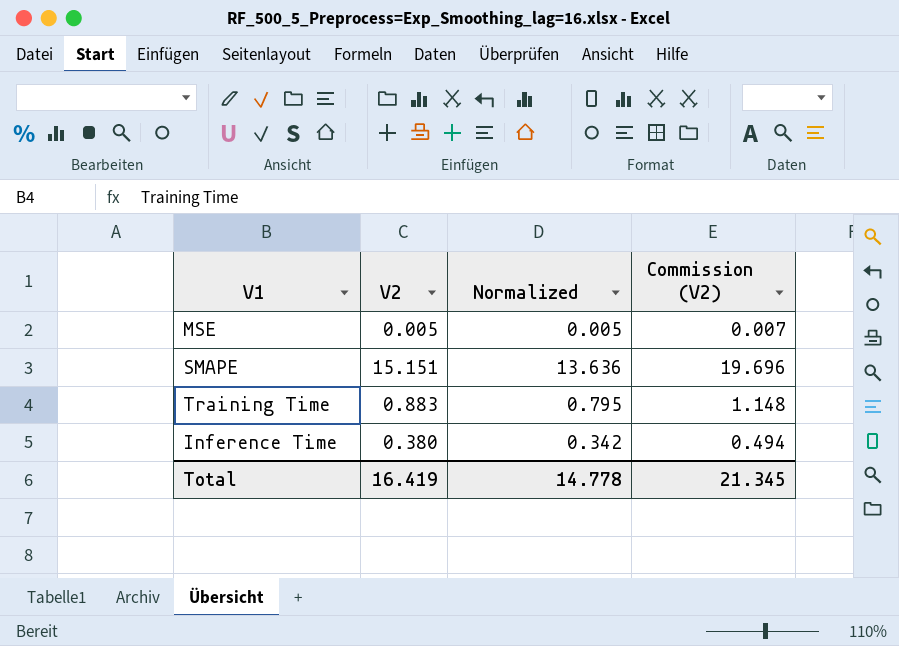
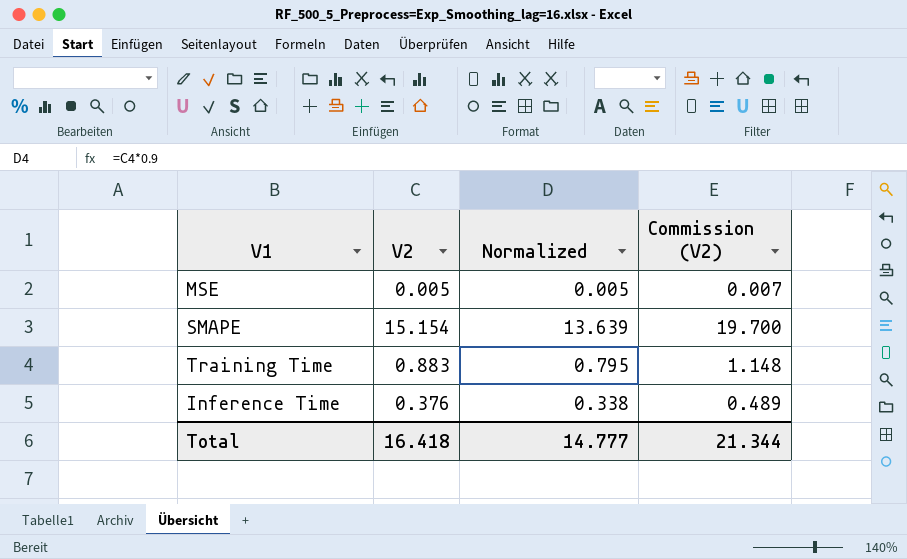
SMAPE | V2: 15.151 -> 15.154
SMAPE | Normalized: 13.636 -> 13.639
SMAPE | Commission (V2): 19.696 -> 19.700
Inference Time | V2: 0.380 -> 0.376
Inference Time | Normalized: 0.342 -> 0.338
Inference Time | Commission (V2): 0.494 -> 0.489
Total | V2: 16.419 -> 16.418
Total | Normalized: 14.778 -> 14.777
Total | Commission (V2): 21.345 -> 21.344

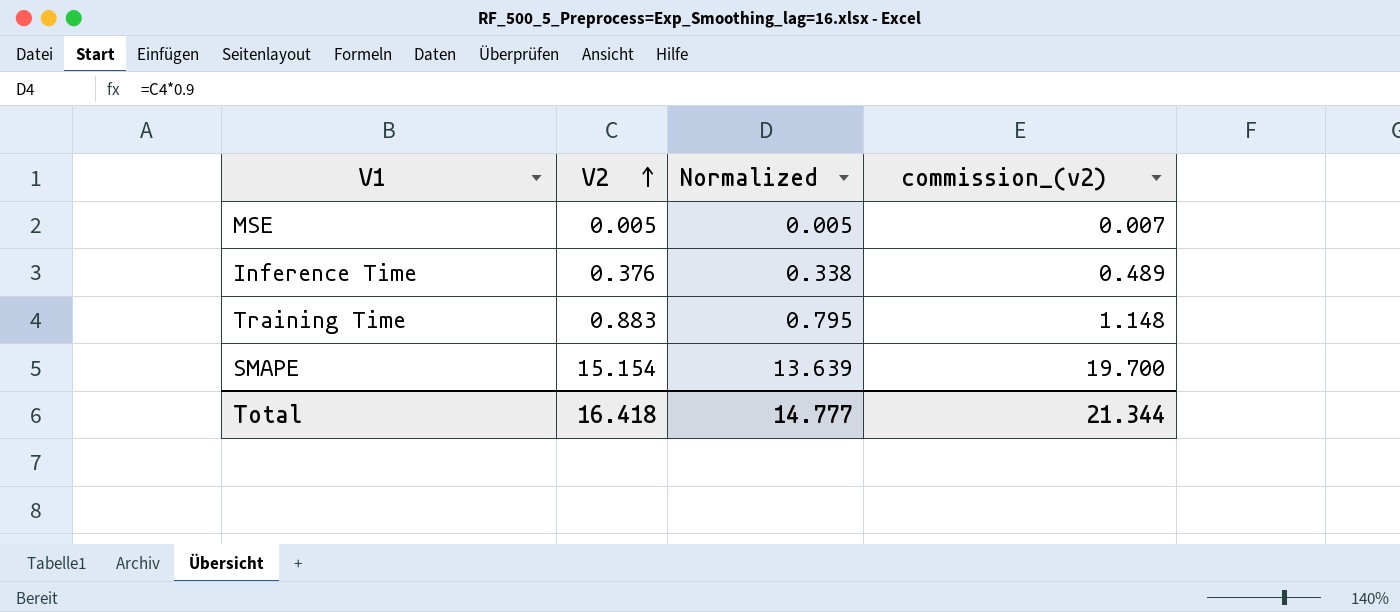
row order: none -> V2 ascending
column name: Commission (V2) -> commission_(v2)

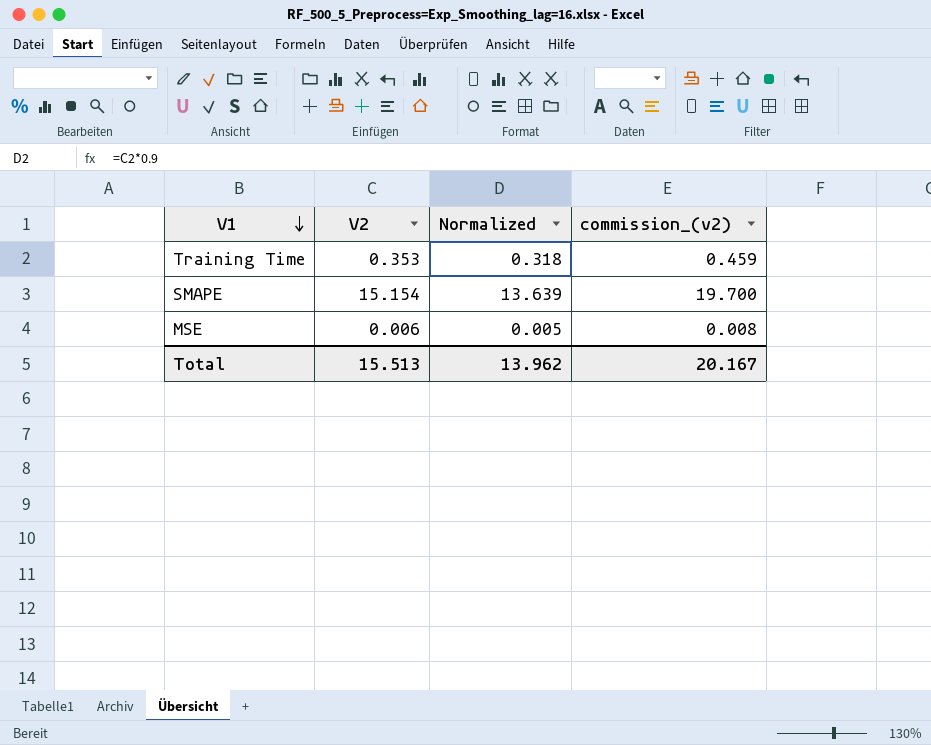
row order: V2 ascending -> V1 descending
row Inference Time: 0.376 | 0.338 | 0.489 -> none
Training Time | V2: 0.883 -> 0.353
Training Time | Normalized: 0.795 -> 0.318
Training Time | commission_(v2): 1.148 -> 0.459
MSE | V2: 0.005 -> 0.006
MSE | commission_(v2): 0.007 -> 0.008
Total | V2: 16.418 -> 15.513
Total | Normalized: 14.777 -> 13.962
Total | commission_(v2): 21.344 -> 20.167

